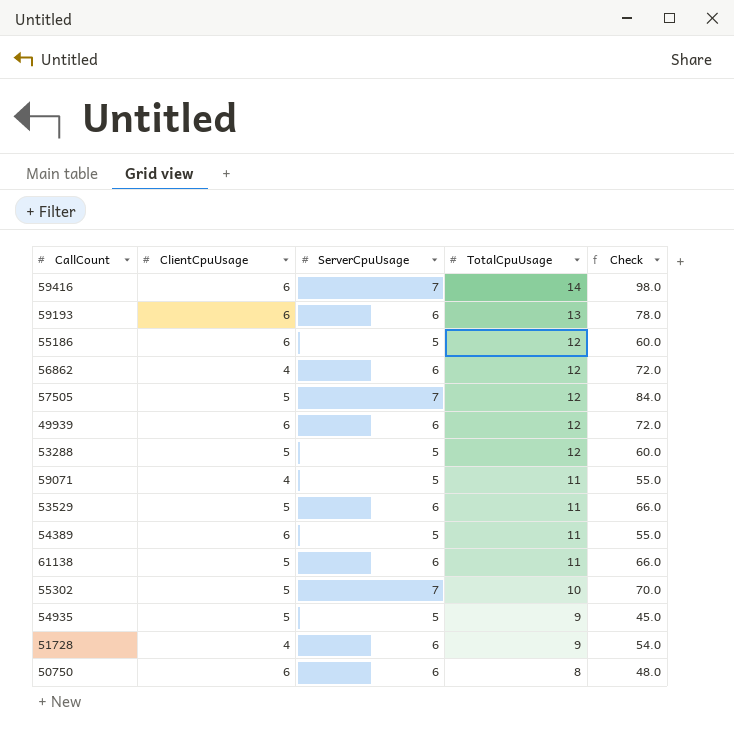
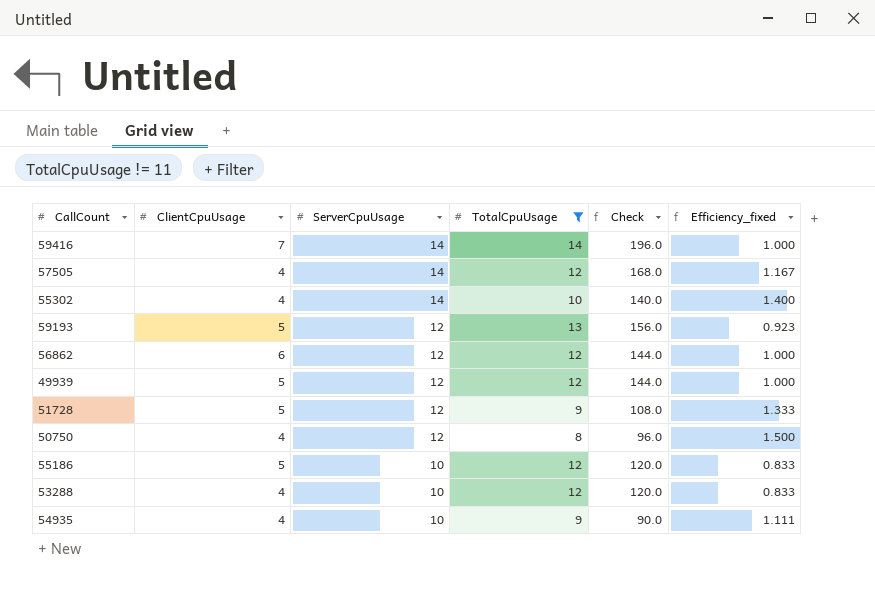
filter: none -> TotalCpuUsage != 11
row order: TotalCpuUsage descending -> ServerCpuUsage descending
column Efficiency_fixed | formula: none -> [ServerCpuUsage] / [TotalCpuUsage]
59416 | ClientCpuUsage: 6 -> 7
59416 | ServerCpuUsage: 7 -> 14
59416 | Check: 98.0 -> 196.0
57505 | ClientCpuUsage: 5 -> 4
57505 | ServerCpuUsage: 7 -> 14
57505 | Check: 84.0 -> 168.0
55302 | ClientCpuUsage: 5 -> 4
55302 | ServerCpuUsage: 7 -> 14
55302 | Check: 70.0 -> 140.0
59193 | ClientCpuUsage: 6 -> 5
59193 | ServerCpuUsage: 6 -> 12
59193 | Check: 78.0 -> 156.0
56862 | ClientCpuUsage: 4 -> 6
56862 | ServerCpuUsage: 6 -> 12
56862 | Check: 72.0 -> 144.0
49939 | ClientCpuUsage: 6 -> 5
49939 | ServerCpuUsage: 6 -> 12
49939 | Check: 72.0 -> 144.0
51728 | ClientCpuUsage: 4 -> 5
51728 | ServerCpuUsage: 6 -> 12
51728 | Check: 54.0 -> 108.0
50750 | ClientCpuUsage: 6 -> 4
50750 | ServerCpuUsage: 6 -> 12
50750 | Check: 48.0 -> 96.0
55186 | ClientCpuUsage: 6 -> 5
55186 | ServerCpuUsage: 5 -> 10
55186 | Check: 60.0 -> 120.0
53288 | ClientCpuUsage: 5 -> 4
53288 | ServerCpuUsage: 5 -> 10
53288 | Check: 60.0 -> 120.0
54935 | ClientCpuUsage: 5 -> 4
54935 | ServerCpuUsage: 5 -> 10
54935 | Check: 45.0 -> 90.0

